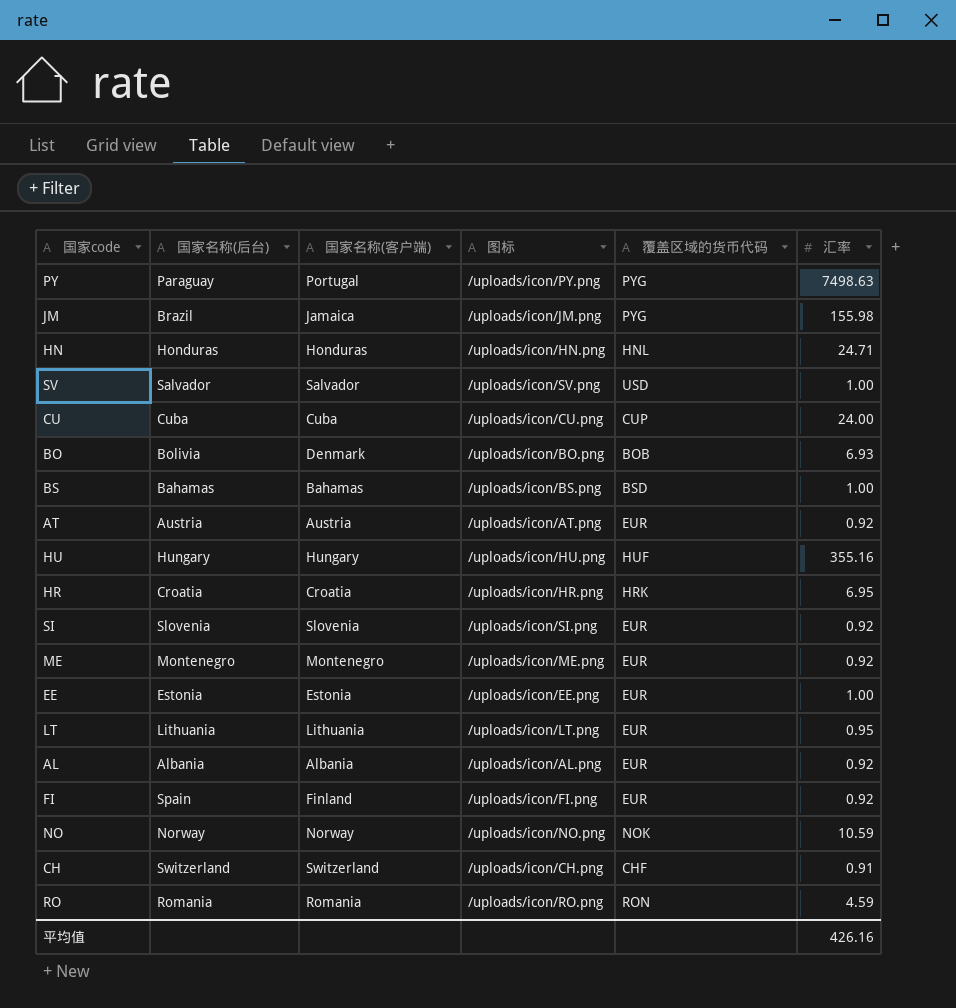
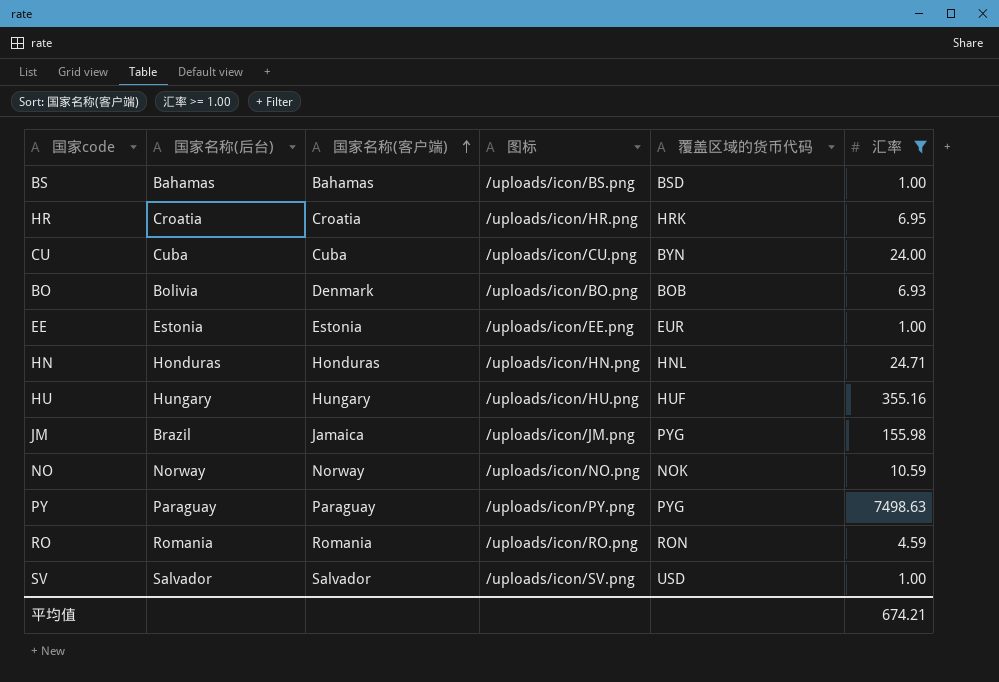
filter: none -> 汇率 >= 1.00
row order: none -> 国家名称(客户端) ascending
CU | 覆盖区域的货币代码: CUP -> BYN
PY | 国家名称(客户端): Portugal -> Paraguay
平均值 | 汇率: 426.16 -> 674.21

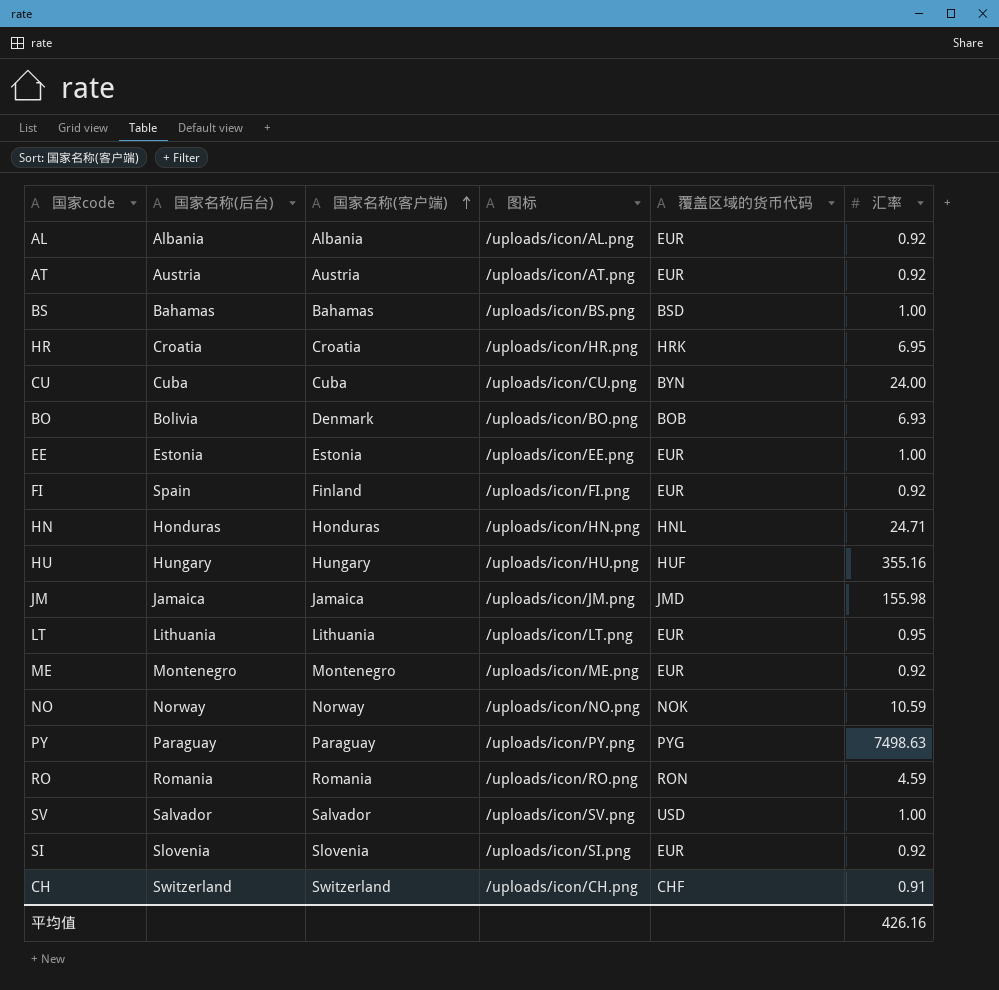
filter: 汇率 >= 1.00 -> none
JM | 国家名称(后台): Brazil -> Jamaica
JM | 覆盖区域的货币代码: PYG -> JMD
平均值 | 汇率: 674.21 -> 426.16

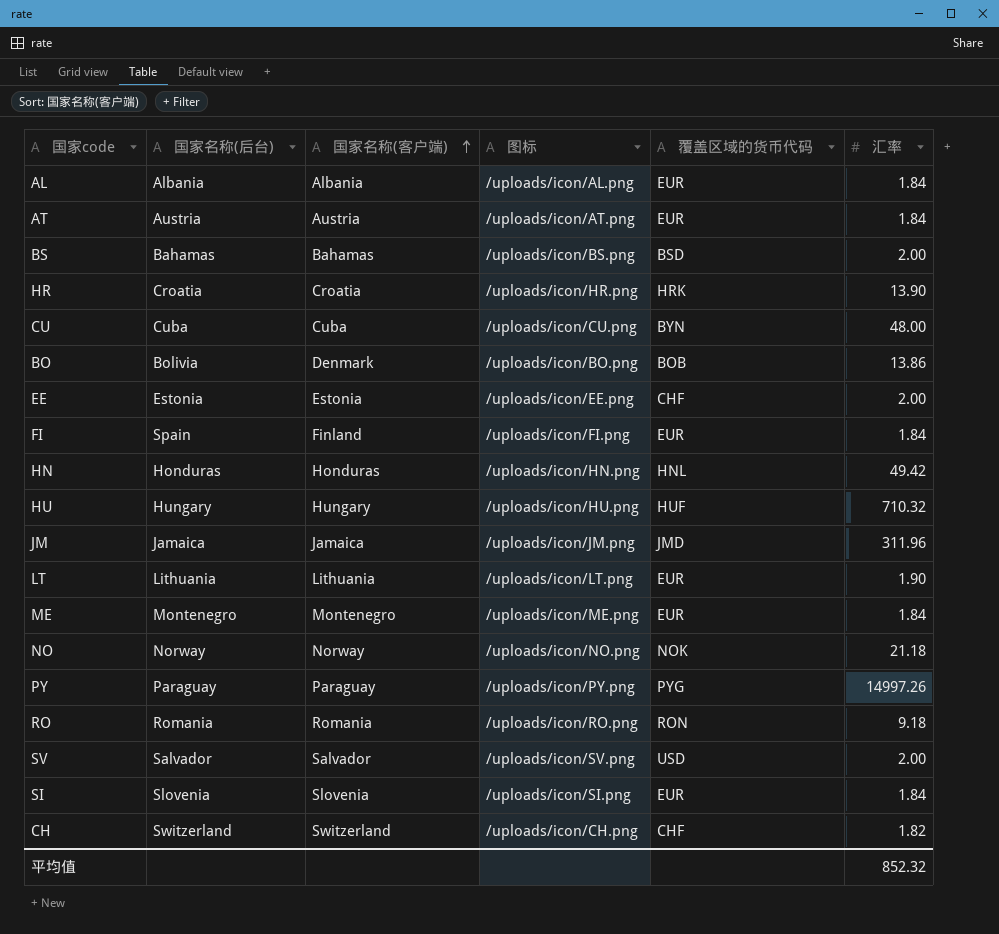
AL | 汇率: 0.92 -> 1.84
AT | 汇率: 0.92 -> 1.84
BS | 汇率: 1.00 -> 2.00
HR | 汇率: 6.95 -> 13.90
CU | 汇率: 24.00 -> 48.00
BO | 汇率: 6.93 -> 13.86
EE | 覆盖区域的货币代码: EUR -> CHF
EE | 汇率: 1.00 -> 2.00
FI | 汇率: 0.92 -> 1.84
HN | 汇率: 24.71 -> 49.42
HU | 汇率: 355.16 -> 710.32
JM | 汇率: 155.98 -> 311.96
LT | 汇率: 0.95 -> 1.90
ME | 汇率: 0.92 -> 1.84
NO | 汇率: 10.59 -> 21.18
PY | 汇率: 7498.63 -> 14997.26
RO | 汇率: 4.59 -> 9.18
SV | 汇率: 1.00 -> 2.00
SI | 汇率: 0.92 -> 1.84
CH | 汇率: 0.91 -> 1.82
平均值 | 汇率: 426.16 -> 852.32

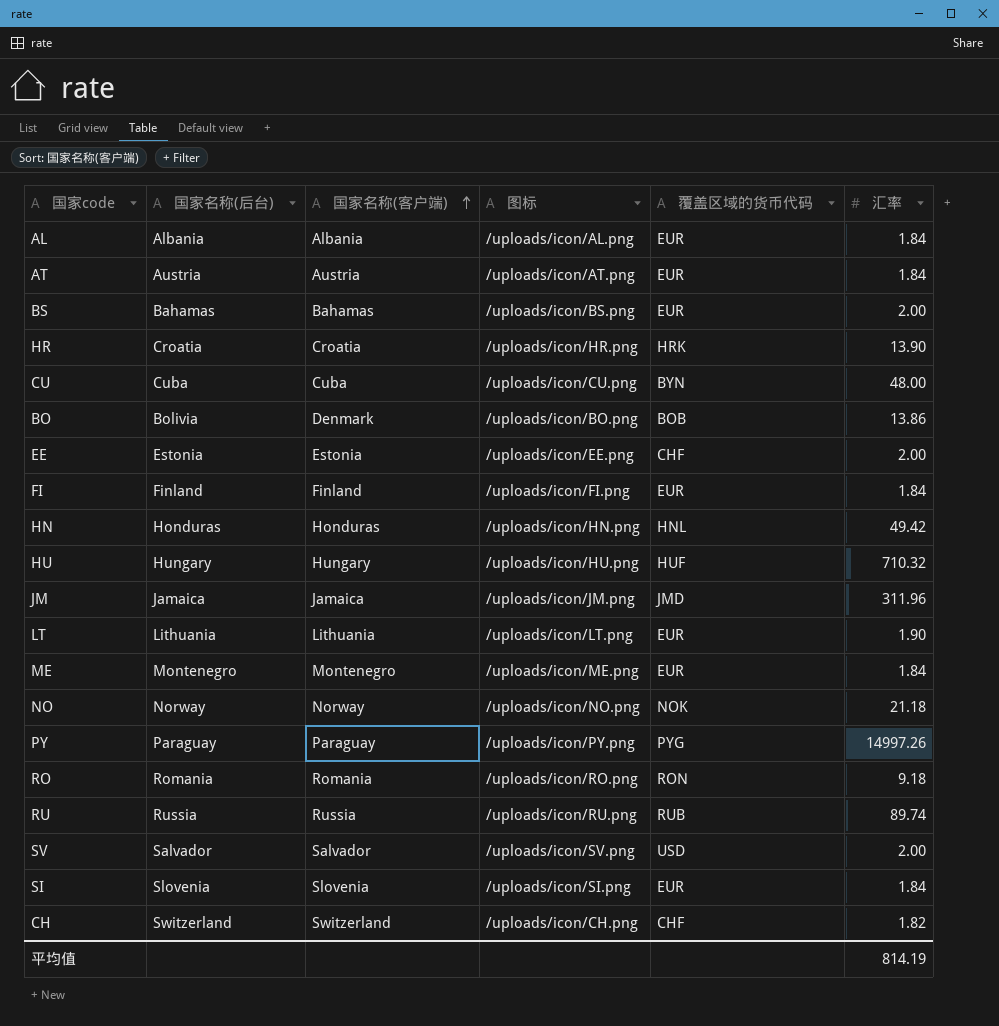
BS | 覆盖区域的货币代码: BSD -> EUR
FI | 国家名称(后台): Spain -> Finland
row RU: none -> Russia | Russia | /uploads/icon/RU.png | RUB | 89.74
平均值 | 汇率: 852.32 -> 814.19

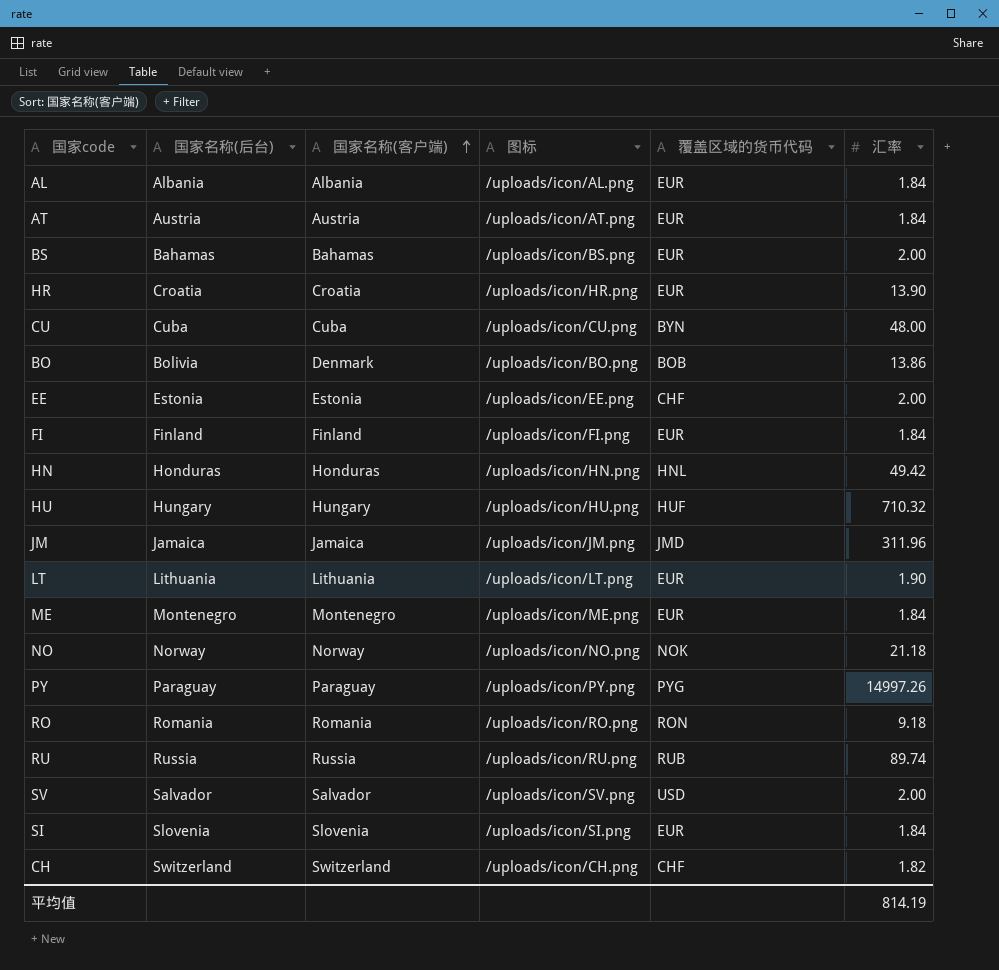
HR | 覆盖区域的货币代码: HRK -> EUR

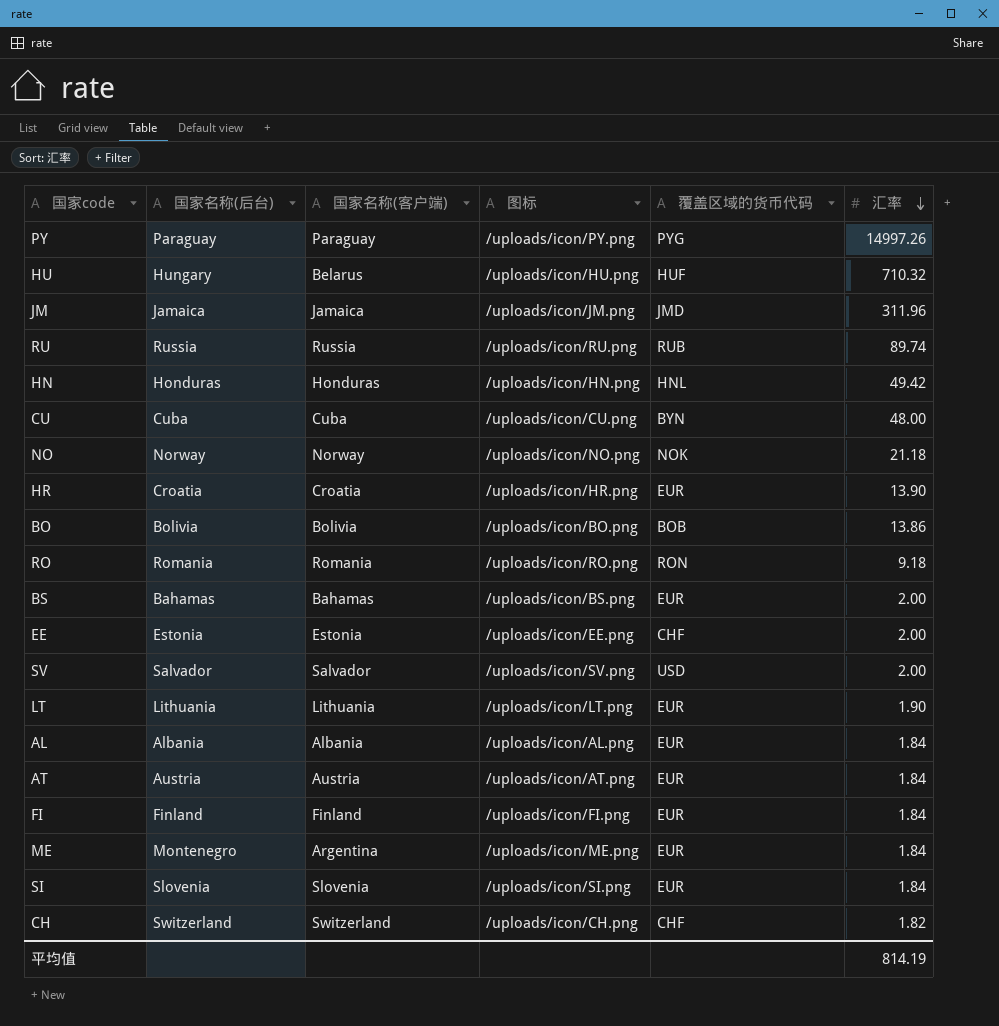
row order: 国家名称(客户端) ascending -> 汇率 descending
HU | 国家名称(客户端): Hungary -> Belarus
BO | 国家名称(客户端): Denmark -> Bolivia
ME | 国家名称(客户端): Montenegro -> Argentina

